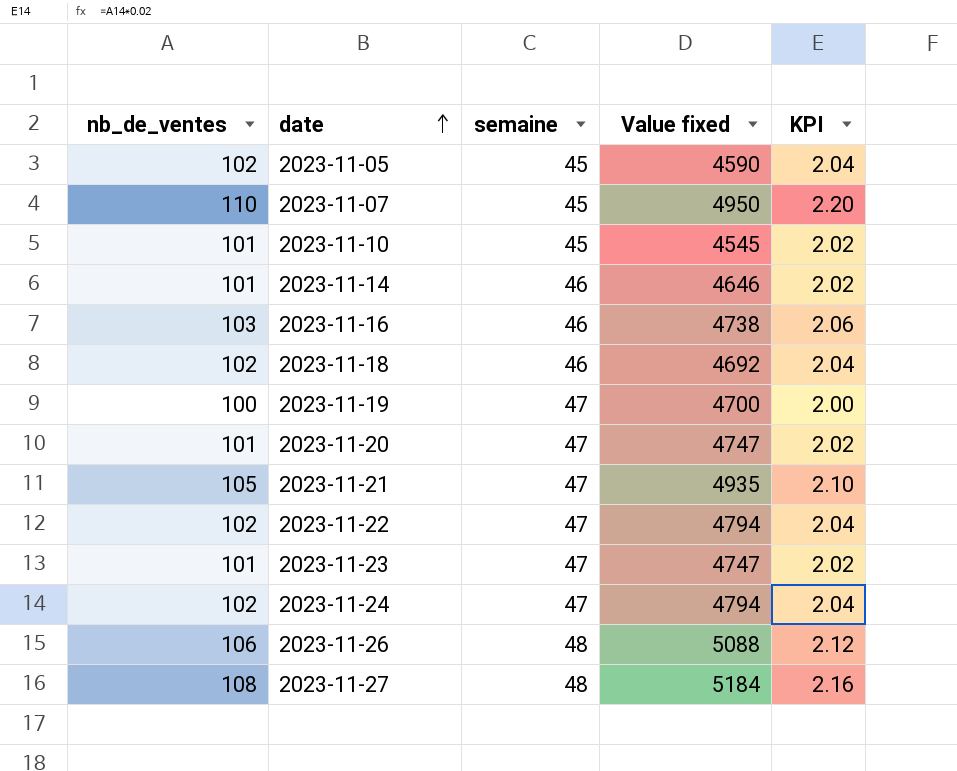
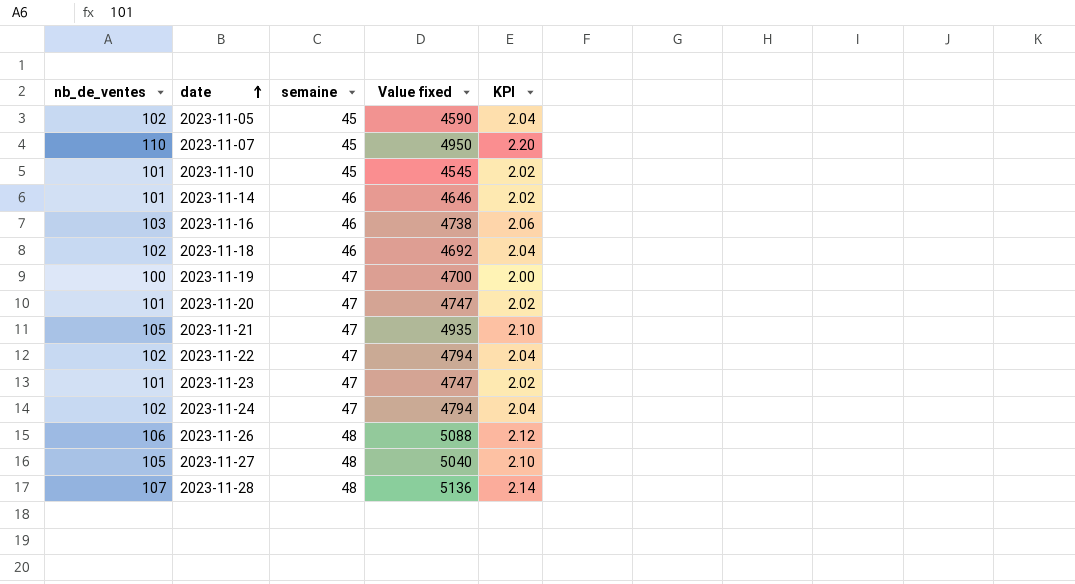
2023-11-27 | nb_de_ventes: 108 -> 105
2023-11-27 | Value fixed: 5184 -> 5040
2023-11-27 | KPI: 2.16 -> 2.10
row 2023-11-28: none -> 107 | 48 | 5136 | 2.14

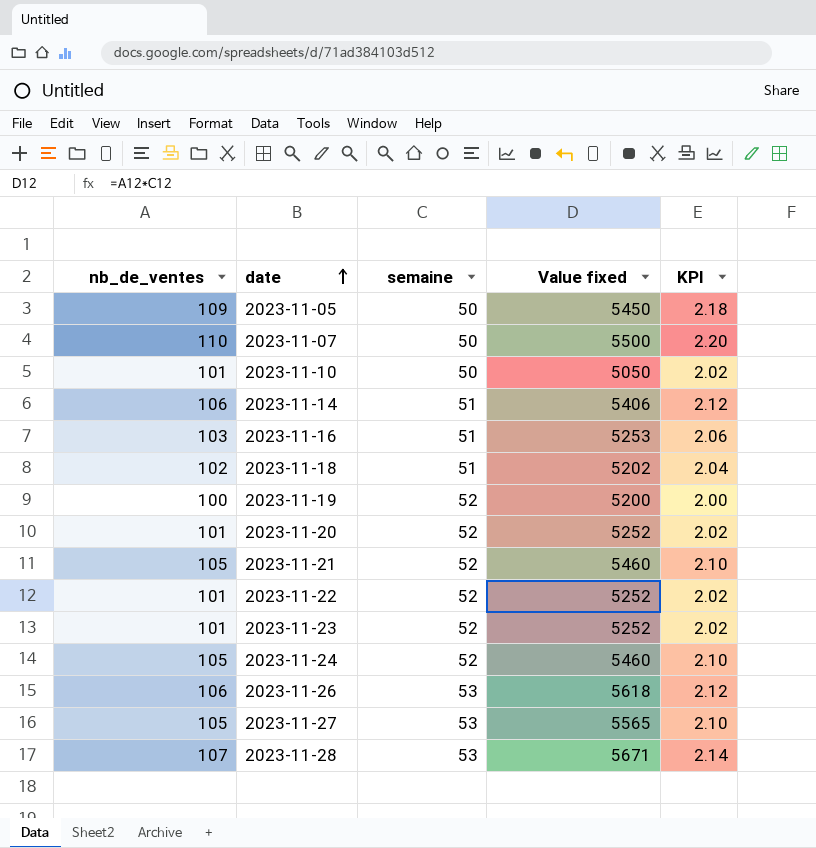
2023-11-05 | nb_de_ventes: 102 -> 109
2023-11-05 | semaine: 45 -> 50
2023-11-05 | Value fixed: 4590 -> 5450
2023-11-05 | KPI: 2.04 -> 2.18
2023-11-07 | semaine: 45 -> 50
2023-11-07 | Value fixed: 4950 -> 5500
2023-11-10 | semaine: 45 -> 50
2023-11-10 | Value fixed: 4545 -> 5050
2023-11-14 | nb_de_ventes: 101 -> 106
2023-11-14 | semaine: 46 -> 51
2023-11-14 | Value fixed: 4646 -> 5406
2023-11-14 | KPI: 2.02 -> 2.12
2023-11-16 | semaine: 46 -> 51
2023-11-16 | Value fixed: 4738 -> 5253
2023-11-18 | semaine: 46 -> 51
2023-11-18 | Value fixed: 4692 -> 5202
2023-11-19 | semaine: 47 -> 52
2023-11-19 | Value fixed: 4700 -> 5200
2023-11-20 | semaine: 47 -> 52
2023-11-20 | Value fixed: 4747 -> 5252
2023-11-21 | semaine: 47 -> 52
2023-11-21 | Value fixed: 4935 -> 5460
2023-11-22 | nb_de_ventes: 102 -> 101
2023-11-22 | semaine: 47 -> 52
2023-11-22 | Value fixed: 4794 -> 5252
2023-11-22 | KPI: 2.04 -> 2.02
2023-11-23 | semaine: 47 -> 52
2023-11-23 | Value fixed: 4747 -> 5252
2023-11-24 | nb_de_ventes: 102 -> 105
2023-11-24 | semaine: 47 -> 52
2023-11-24 | Value fixed: 4794 -> 5460
2023-11-24 | KPI: 2.04 -> 2.10
2023-11-26 | semaine: 48 -> 53
2023-11-26 | Value fixed: 5088 -> 5618
2023-11-27 | semaine: 48 -> 53
2023-11-27 | Value fixed: 5040 -> 5565
2023-11-28 | semaine: 48 -> 53
2023-11-28 | Value fixed: 5136 -> 5671

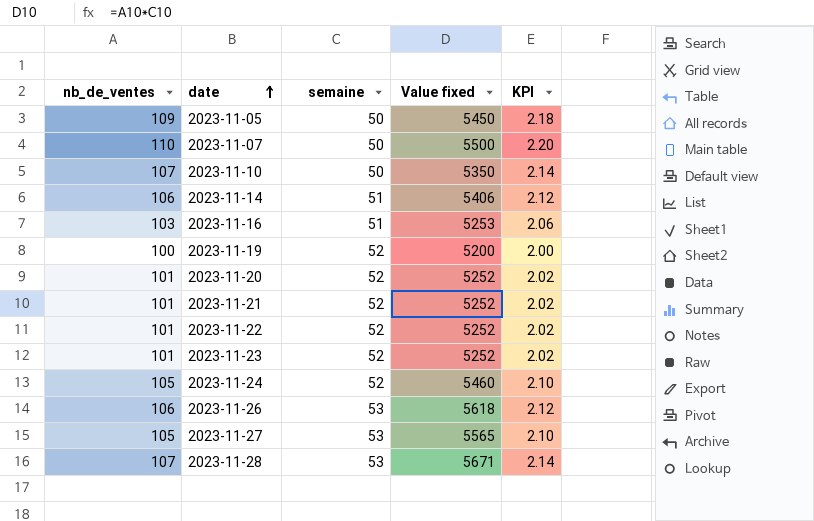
row 2023-11-18: 102 | 51 | 5202 | 2.04 -> none
2023-11-10 | nb_de_ventes: 101 -> 107
2023-11-10 | Value fixed: 5050 -> 5350
2023-11-10 | KPI: 2.02 -> 2.14
2023-11-21 | nb_de_ventes: 105 -> 101
2023-11-21 | Value fixed: 5460 -> 5252
2023-11-21 | KPI: 2.10 -> 2.02

